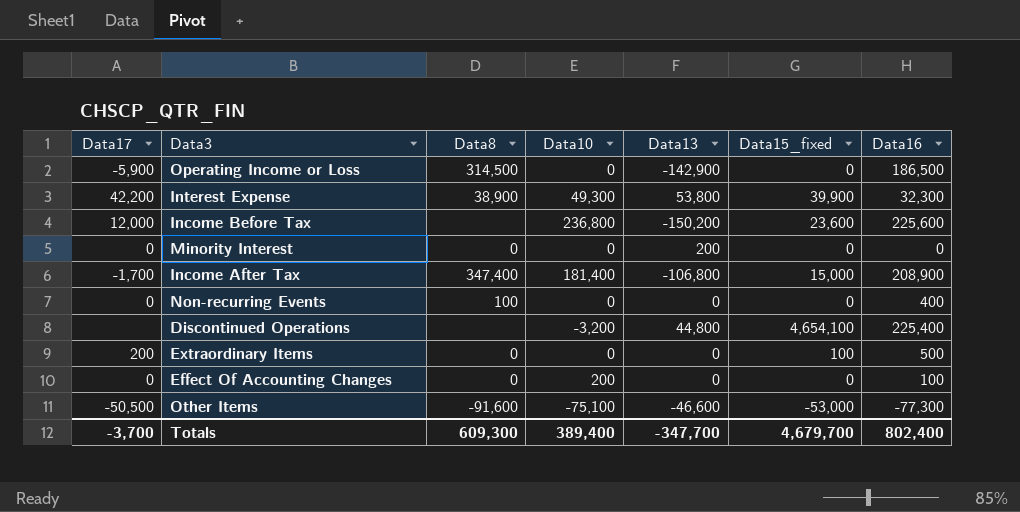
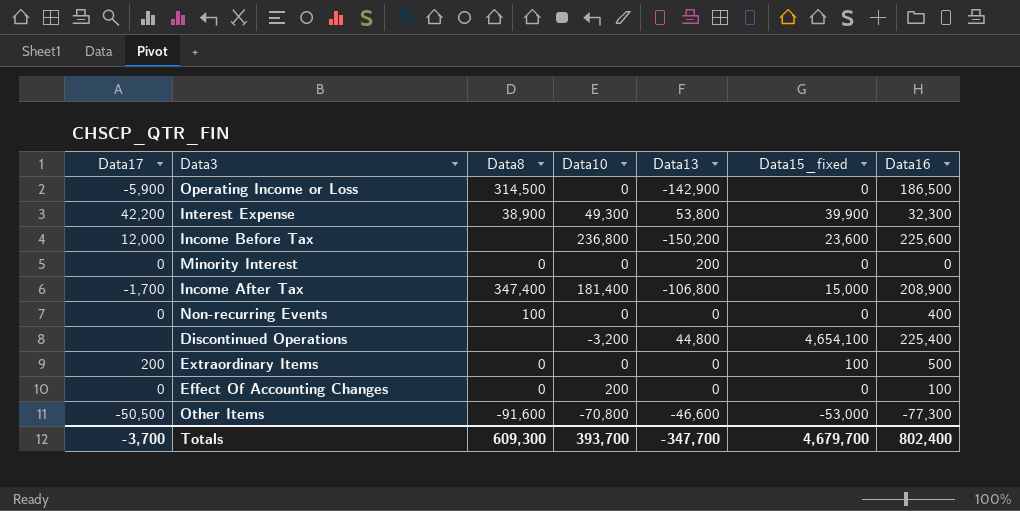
Other Items | Data10: -75,100 -> -70,800
Totals | Data10: 389,400 -> 393,700

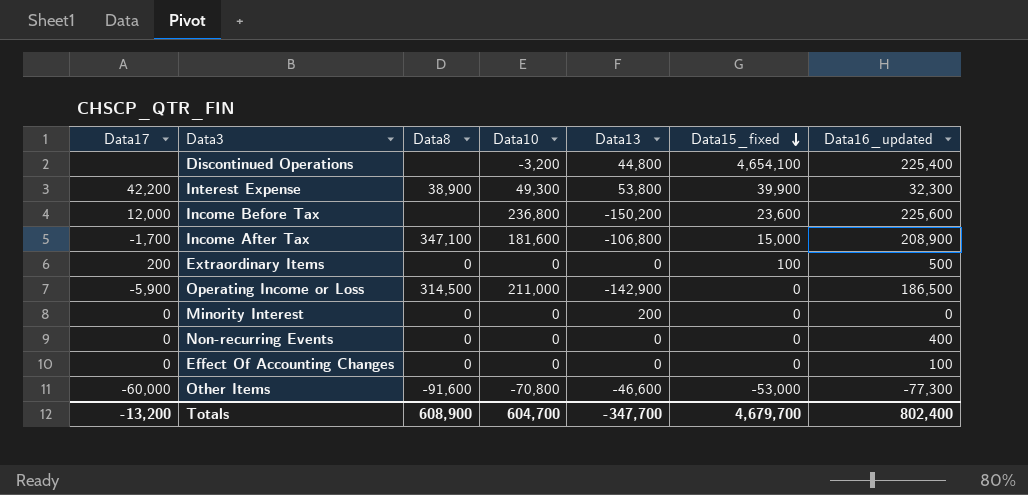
row order: none -> Data15_fixed descending
column name: Data16 -> Data16_updated
Income After Tax | Data8: 347,400 -> 347,100
Income After Tax | Data10: 181,400 -> 181,600
Operating Income or Loss | Data10: 0 -> 211,000
Non-recurring Events | Data8: 100 -> 0
Effect Of Accounting Changes | Data10: 200 -> 0
Other Items | Data17: -50,500 -> -60,000
Totals | Data17: -3,700 -> -13,200
Totals | Data8: 609,300 -> 608,900
Totals | Data10: 393,700 -> 604,700

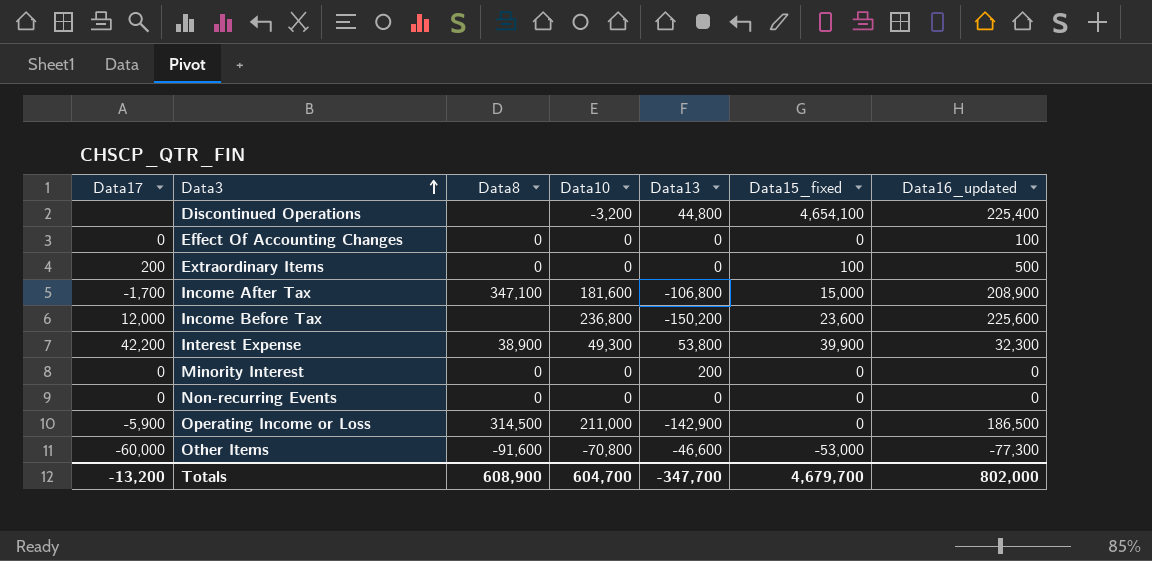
row order: Data15_fixed descending -> Data3 ascending
Non-recurring Events | Data16_updated: 400 -> 0
Totals | Data16_updated: 802,400 -> 802,000

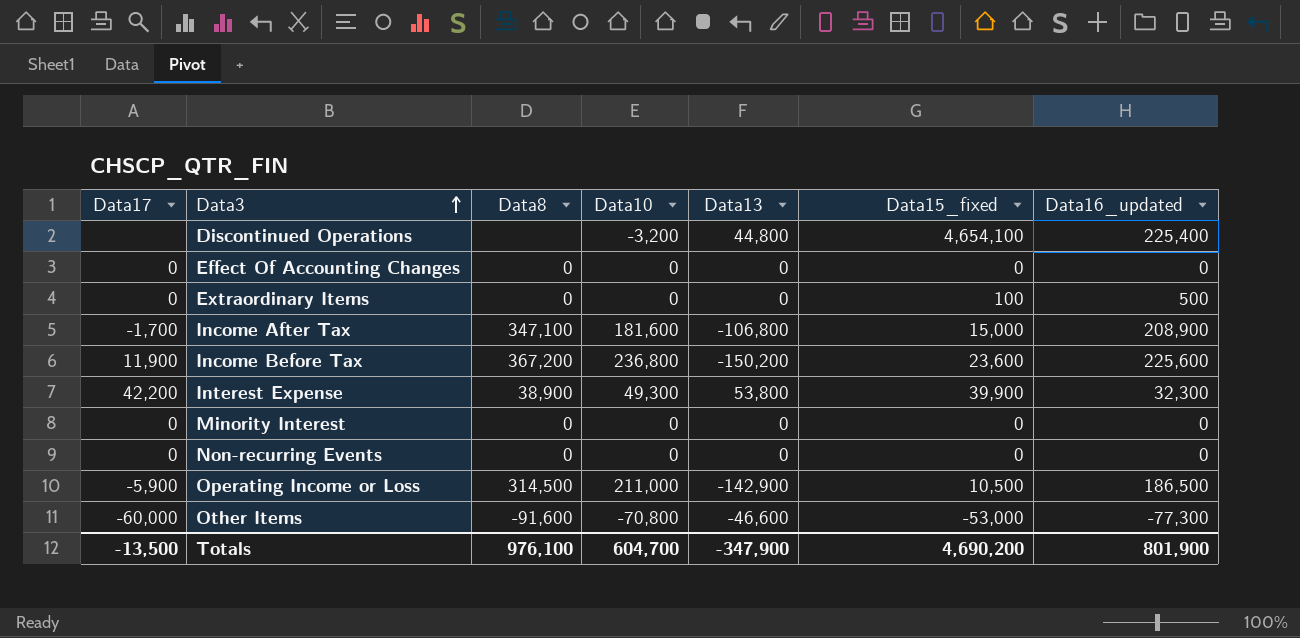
Effect Of Accounting Changes | Data16_updated: 100 -> 0
Extraordinary Items | Data17: 200 -> 0
Income Before Tax | Data17: 12,000 -> 11,900
Income Before Tax | Data8: none -> 367,200
Minority Interest | Data13: 200 -> 0
Operating Income or Loss | Data15_fixed: 0 -> 10,500
Totals | Data17: -13,200 -> -13,500
Totals | Data8: 608,900 -> 976,100
Totals | Data13: -347,700 -> -347,900
Totals | Data15_fixed: 4,679,700 -> 4,690,200
Totals | Data16_updated: 802,000 -> 801,900

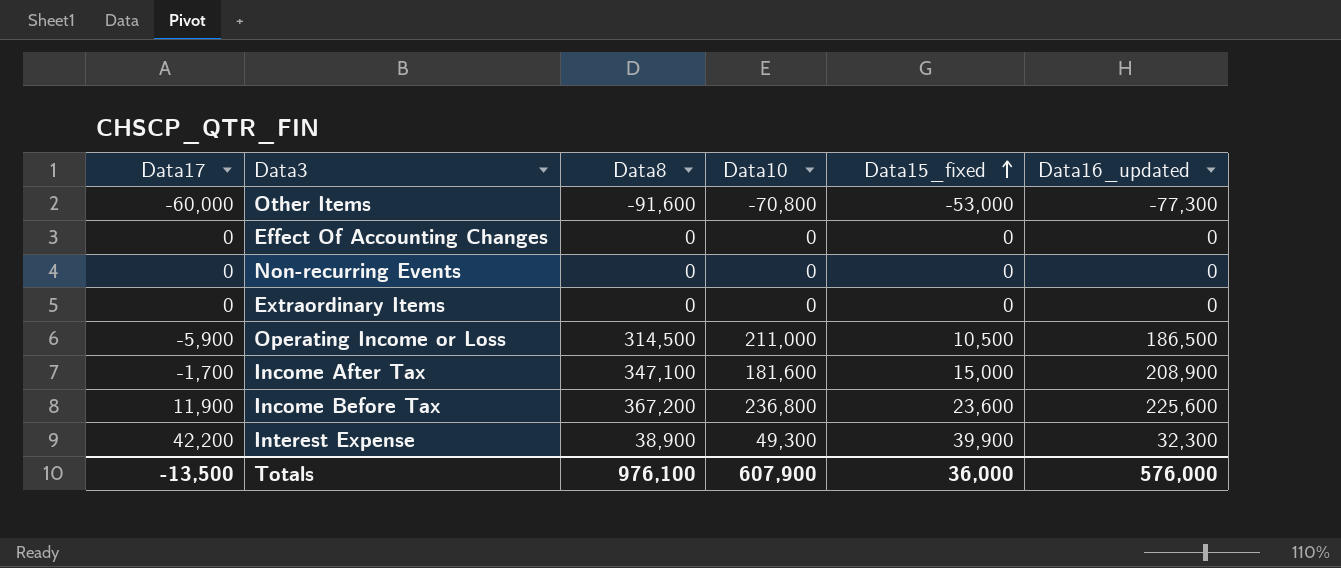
row order: Data3 ascending -> Data15_fixed ascending
column Data13 | position: 5 -> none
row Discontinued Operations: none | none | -3,200 | 44,800 | 4,654,100 | 225,400 -> none
row Minority Interest: 0 | 0 | 0 | 0 | 0 | 0 -> none
Extraordinary Items | Data15_fixed: 100 -> 0
Extraordinary Items | Data16_updated: 500 -> 0
Totals | Data10: 604,700 -> 607,900
Totals | Data15_fixed: 4,690,200 -> 36,000
Totals | Data16_updated: 801,900 -> 576,000

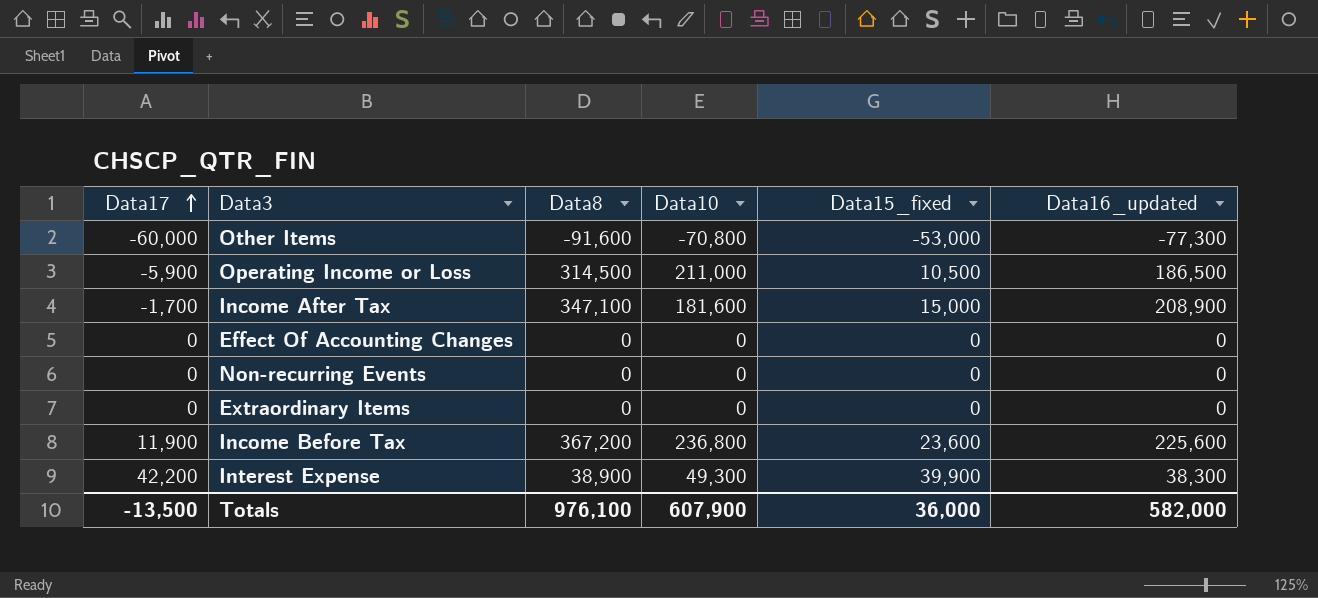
row order: Data15_fixed ascending -> Data17 ascending
Interest Expense | Data16_updated: 32,300 -> 38,300
Totals | Data16_updated: 576,000 -> 582,000

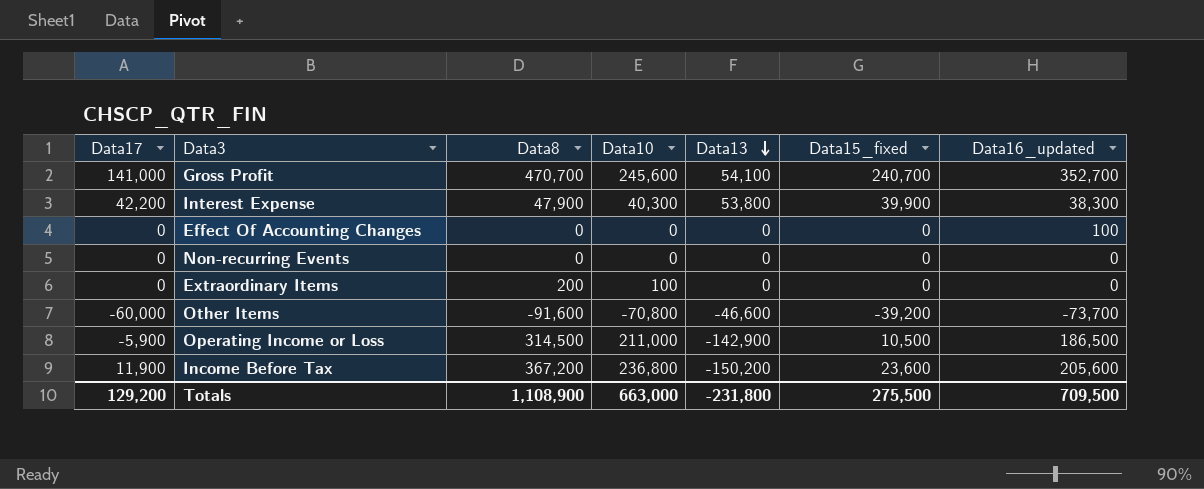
row order: Data17 ascending -> Data13 descending
column Data13 | position: none -> 5
row Income After Tax: -1,700 | 347,100 | 181,600 | 15,000 | 208,900 -> none
row Gross Profit: none -> 141,000 | 470,700 | 245,600 | 54,100 | 240,700 | 352,700
Interest Expense | Data8: 38,900 -> 47,900
Interest Expense | Data10: 49,300 -> 40,300
Effect Of Accounting Changes | Data16_updated: 0 -> 100
Extraordinary Items | Data8: 0 -> 200
Extraordinary Items | Data10: 0 -> 100
Other Items | Data15_fixed: -53,000 -> -39,200
Other Items | Data16_updated: -77,300 -> -73,700
Income Before Tax | Data16_updated: 225,600 -> 205,600
Totals | Data17: -13,500 -> 129,200
Totals | Data8: 976,100 -> 1,108,900
Totals | Data10: 607,900 -> 663,000
Totals | Data15_fixed: 36,000 -> 275,500
Totals | Data16_updated: 582,000 -> 709,500

